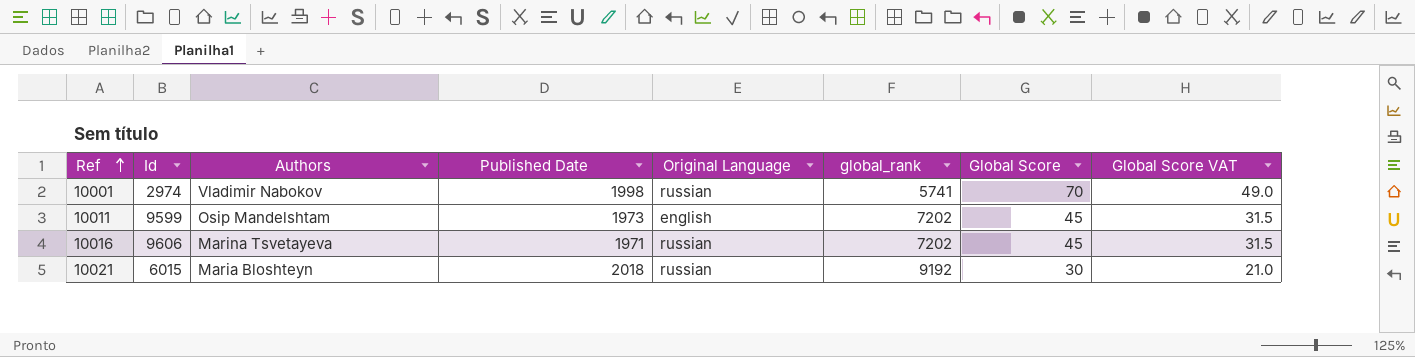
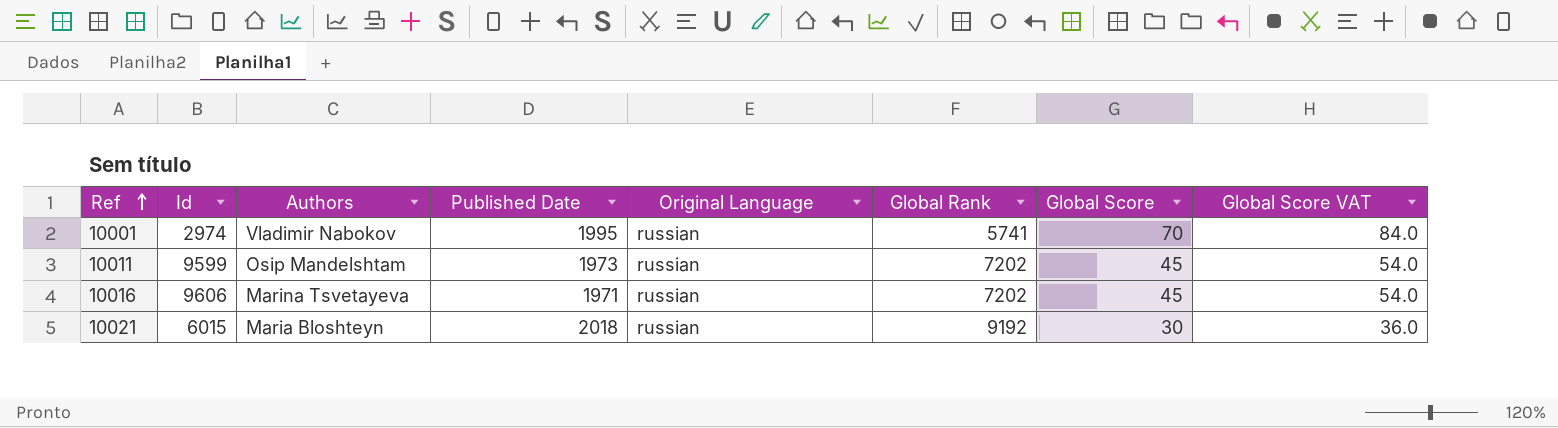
column name: global_rank -> Global Rank
column Global Score VAT | formula: [Global Score] * 0.7 -> [Global Score] * 1.2
10001 | Published Date: 1998 -> 1995
10011 | Original Language: english -> russian

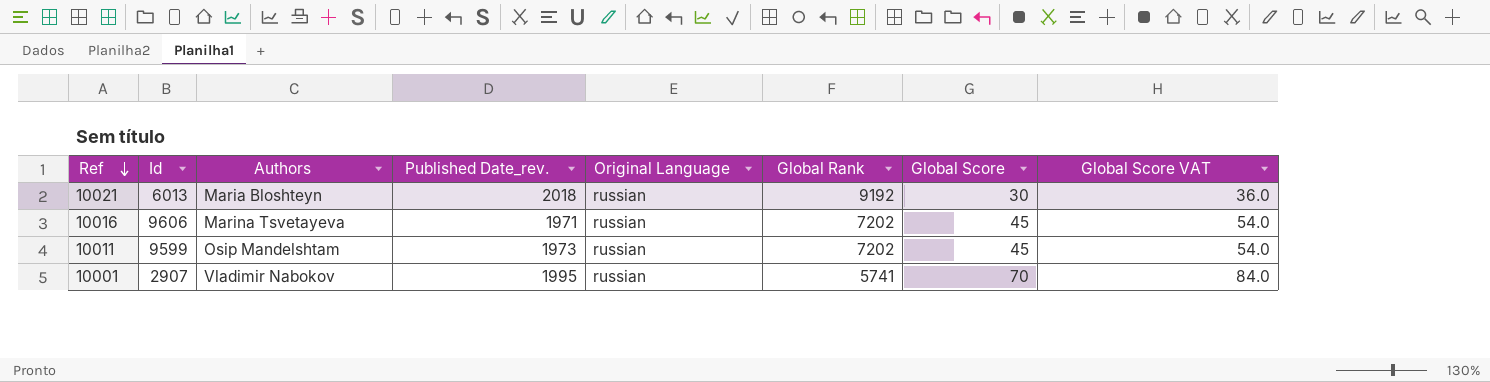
row order: Ref ascending -> Ref descending
column name: Published Date -> Published Date_rev.
10021 | Id: 6015 -> 6013
10001 | Id: 2974 -> 2907

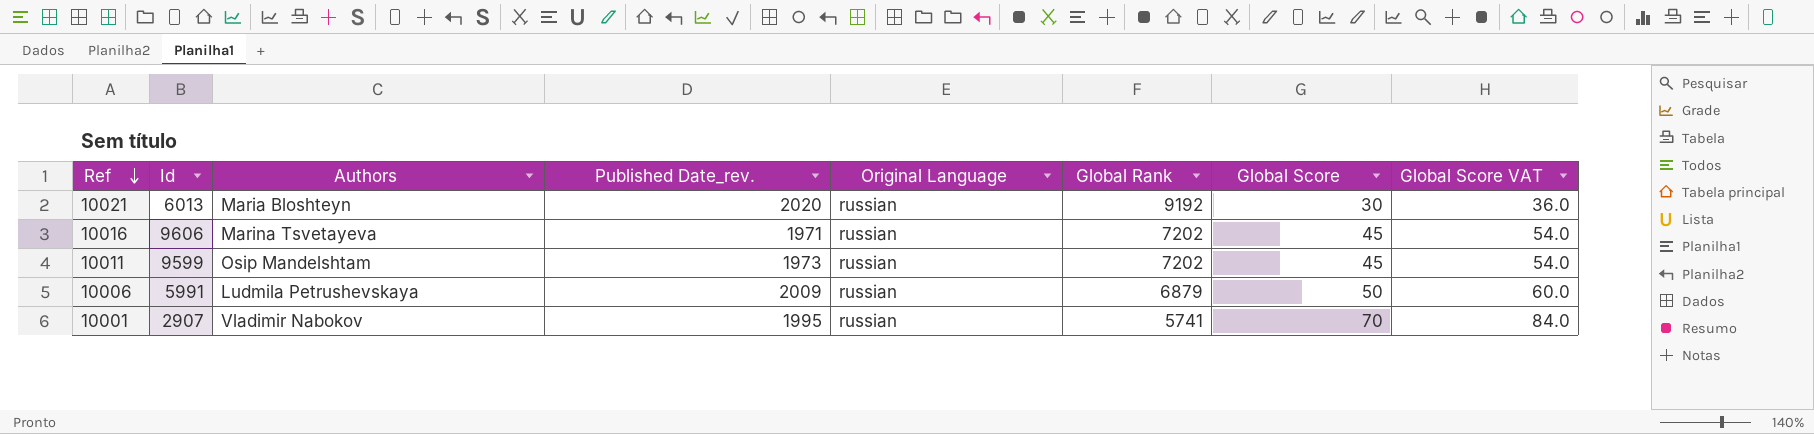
10021 | Published Date_rev.: 2018 -> 2020
row 10006: none -> 5991 | Ludmila Petrushevskaya | 2009 | russian | 6879 | 50 | 60.0

